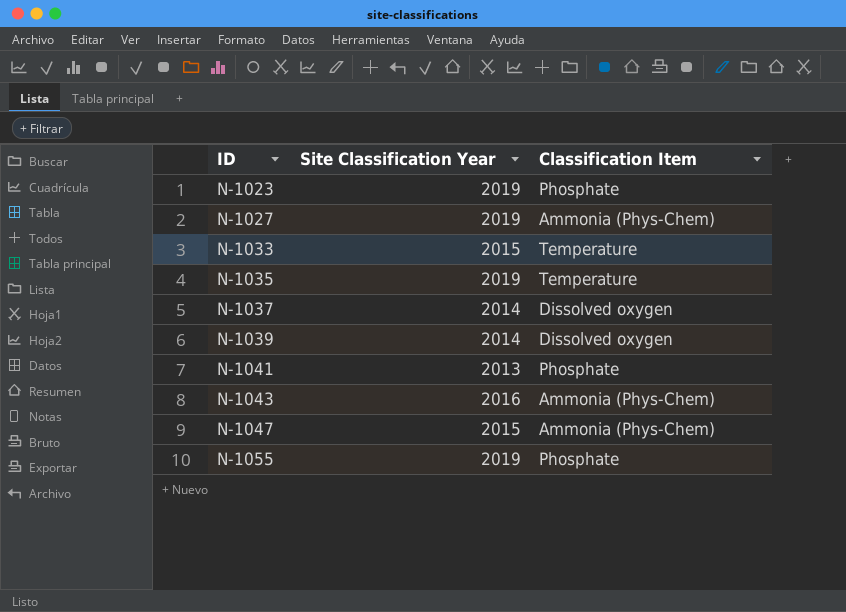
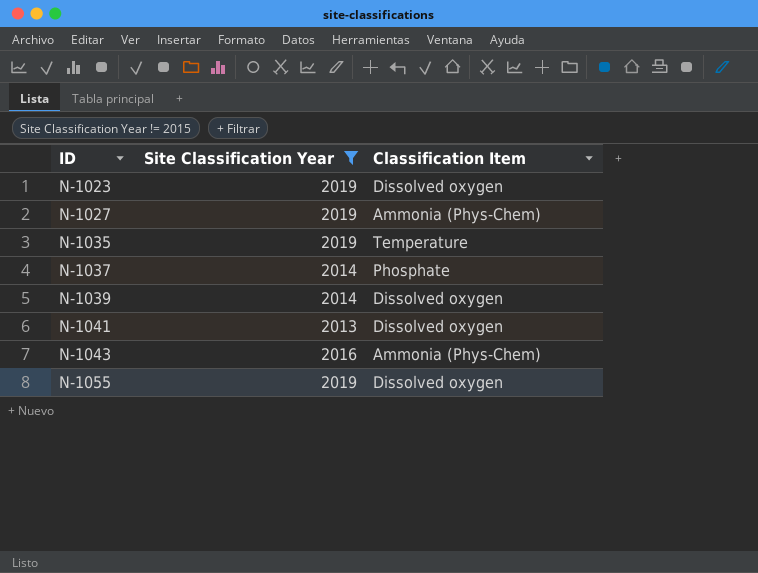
filter: none -> Site Classification Year != 2015
N-1023 | Classification Item: Phosphate -> Dissolved oxygen
N-1037 | Classification Item: Dissolved oxygen -> Phosphate
N-1041 | Classification Item: Phosphate -> Dissolved oxygen
N-1055 | Classification Item: Phosphate -> Dissolved oxygen

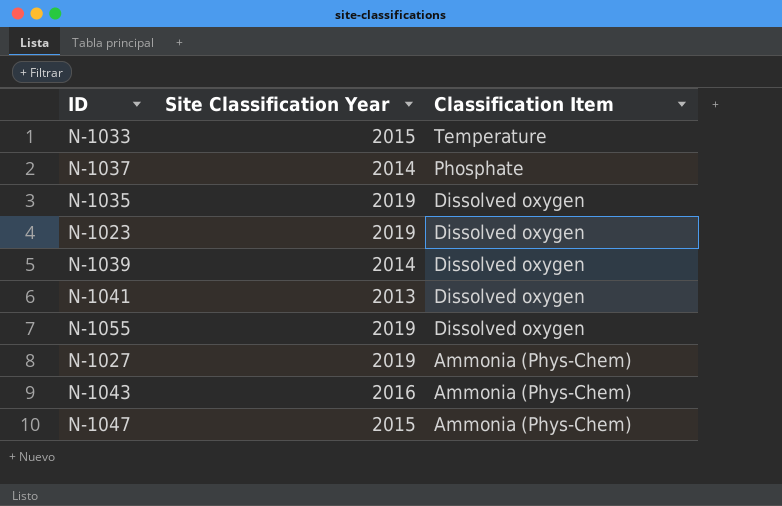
filter: Site Classification Year != 2015 -> none
row order: ID ascending -> Classification Item descending
N-1035 | Classification Item: Temperature -> Dissolved oxygen

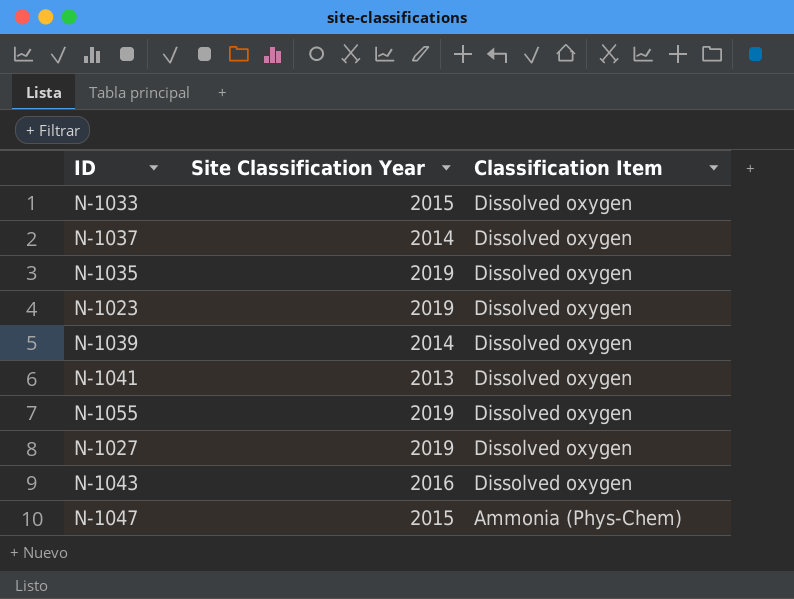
N-1033 | Classification Item: Temperature -> Dissolved oxygen
N-1037 | Classification Item: Phosphate -> Dissolved oxygen
N-1027 | Classification Item: Ammonia (Phys-Chem) -> Dissolved oxygen
N-1043 | Classification Item: Ammonia (Phys-Chem) -> Dissolved oxygen

